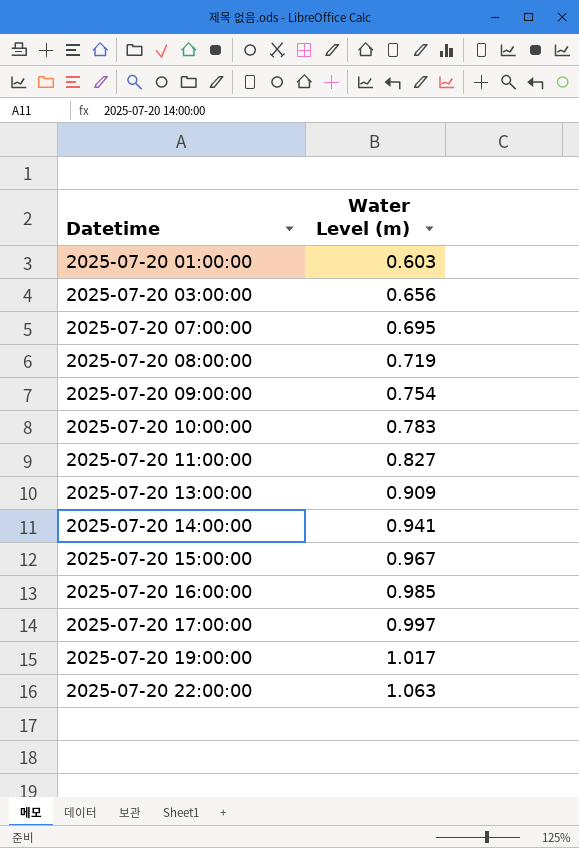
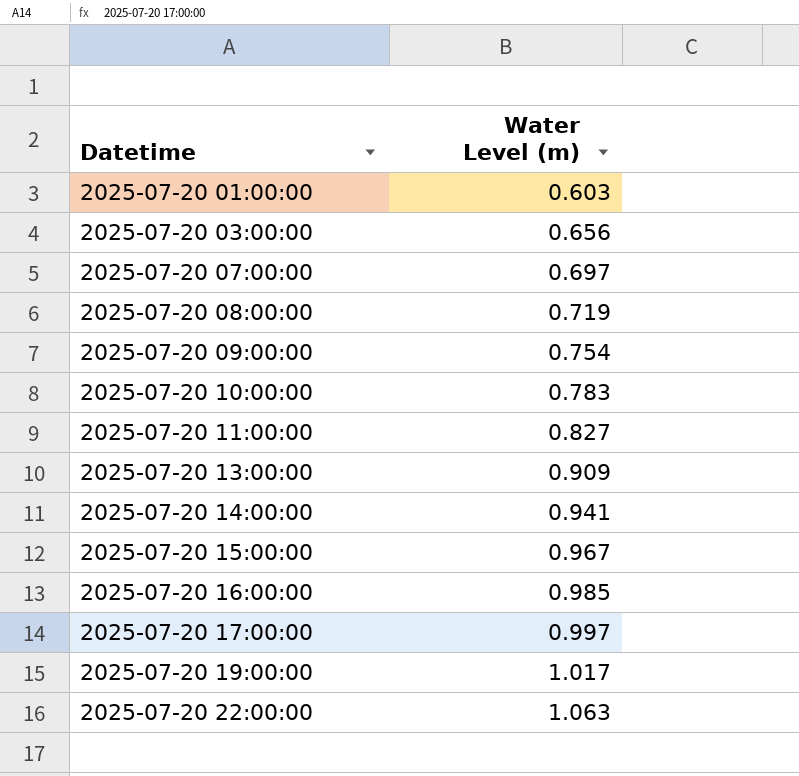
2025-07-20 07:00:00 | Water Level (m): 0.695 -> 0.697

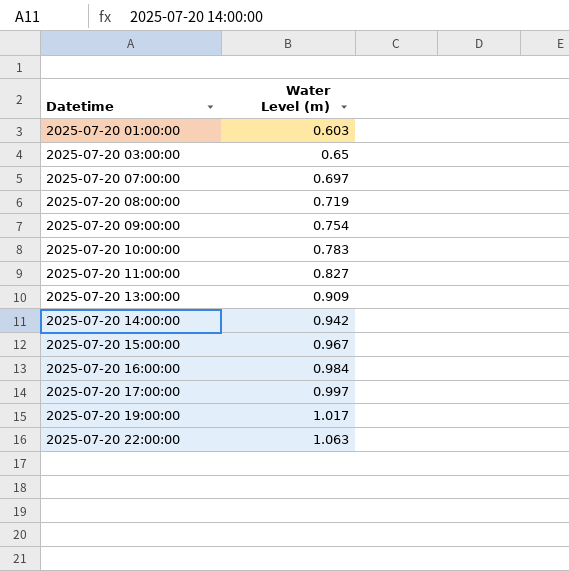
2025-07-20 03:00:00 | Water Level (m): 0.656 -> 0.65
2025-07-20 14:00:00 | Water Level (m): 0.941 -> 0.942
2025-07-20 16:00:00 | Water Level (m): 0.985 -> 0.984

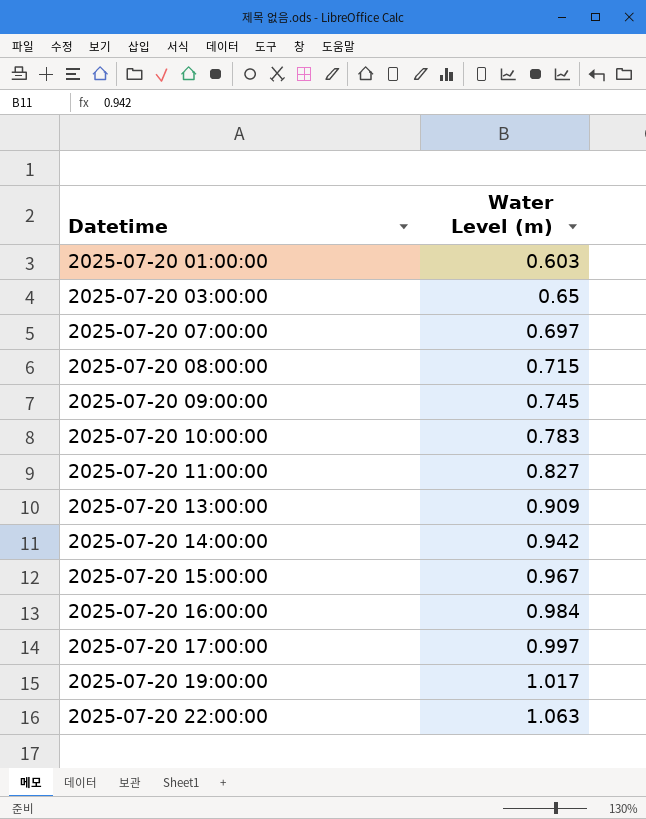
2025-07-20 08:00:00 | Water Level (m): 0.719 -> 0.715
2025-07-20 09:00:00 | Water Level (m): 0.754 -> 0.745

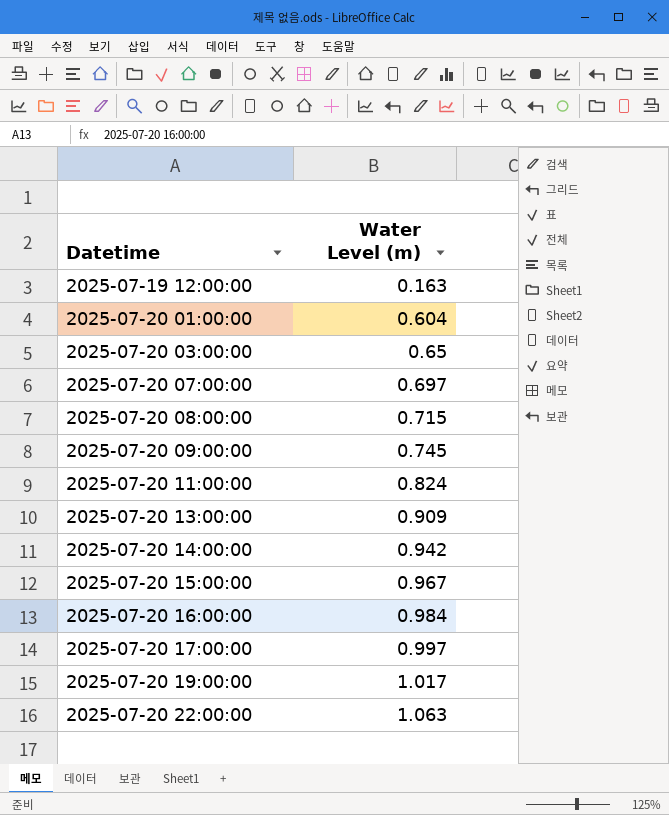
row 2025-07-20 10:00:00: 0.783 -> none
row 2025-07-19 12:00:00: none -> 0.163
2025-07-20 01:00:00 | Water Level (m): 0.603 -> 0.604
2025-07-20 11:00:00 | Water Level (m): 0.827 -> 0.824

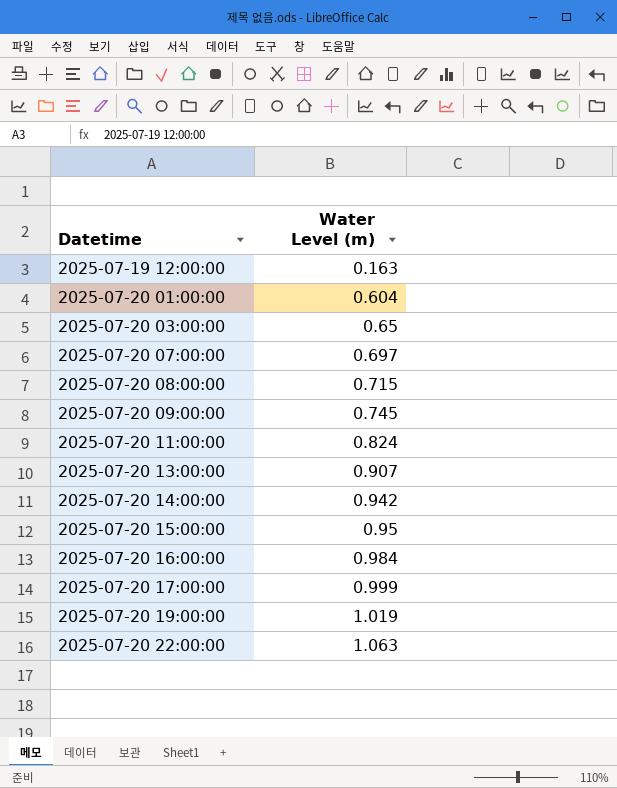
2025-07-20 13:00:00 | Water Level (m): 0.909 -> 0.907
2025-07-20 15:00:00 | Water Level (m): 0.967 -> 0.95
2025-07-20 17:00:00 | Water Level (m): 0.997 -> 0.999
2025-07-20 19:00:00 | Water Level (m): 1.017 -> 1.019

